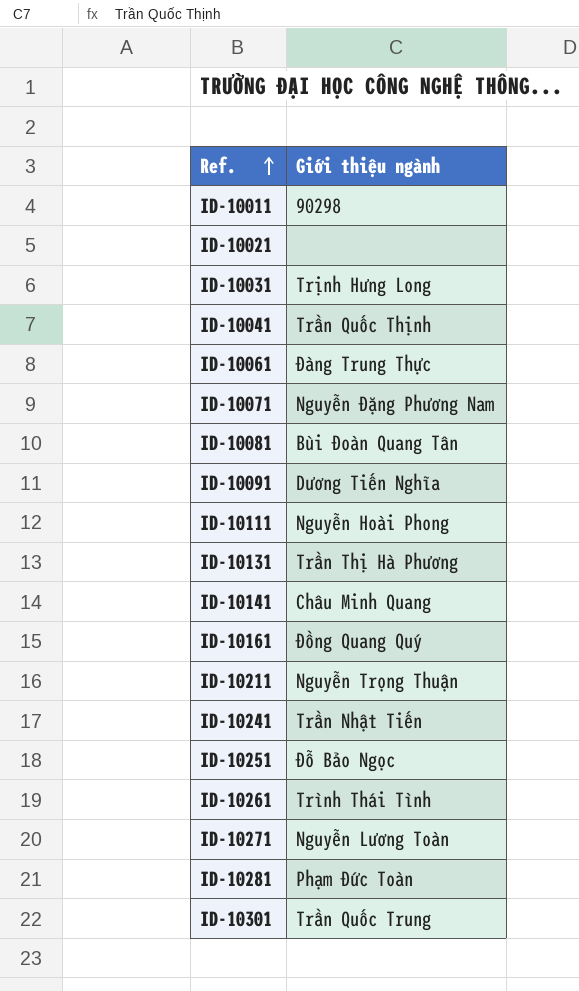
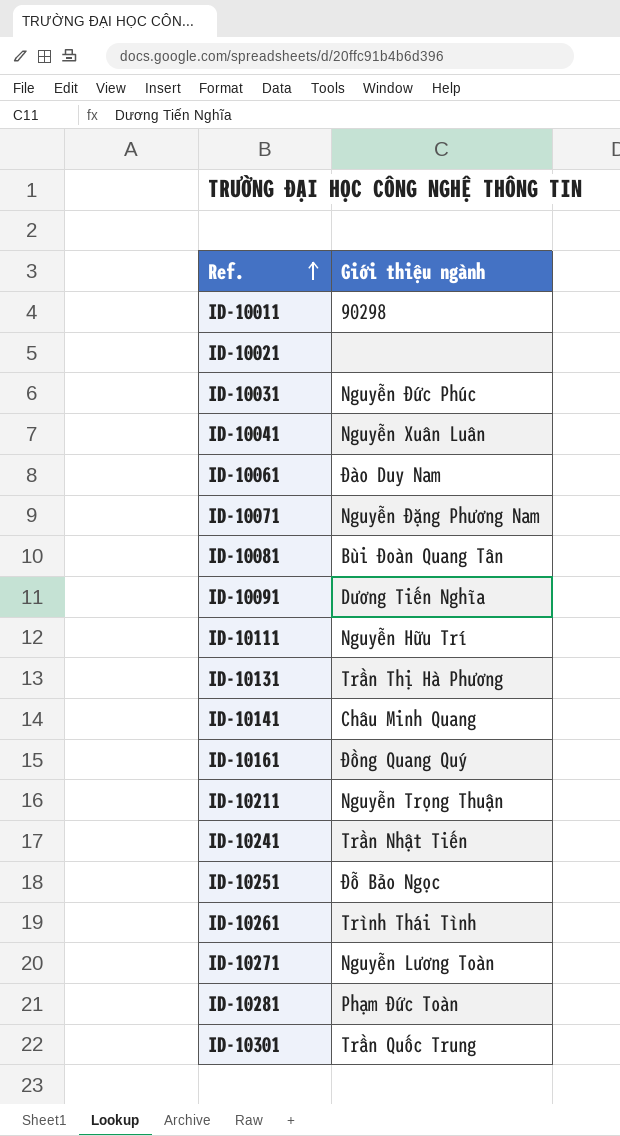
ID-10031 | Giới thiệu ngành: Trịnh Hưng Long -> Nguyễn Đức Phúc
ID-10041 | Giới thiệu ngành: Trần Quốc Thịnh -> Nguyễn Xuân Luân
ID-10061 | Giới thiệu ngành: Đàng Trung Thực -> Đào Duy Nam
ID-10111 | Giới thiệu ngành: Nguyễn Hoài Phong -> Nguyễn Hữu Trí

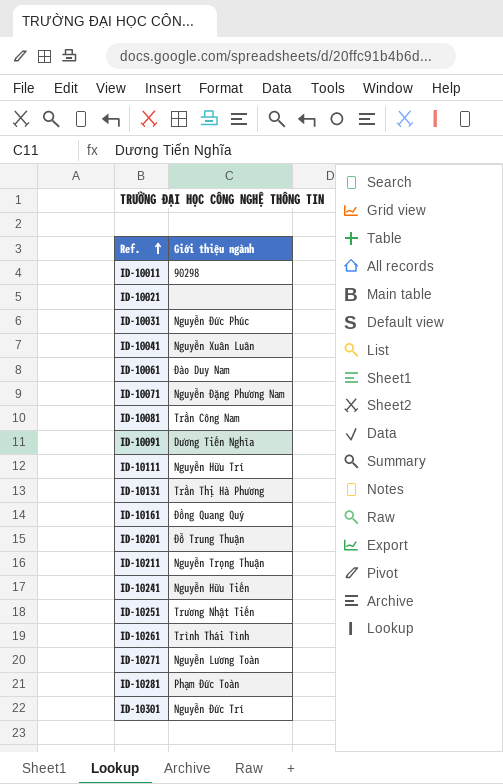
row ID-10141: Châu Minh Quang -> none
ID-10081 | Giới thiệu ngành: Bùi Đoàn Quang Tân -> Trần Công Nam
row ID-10201: none -> Đỗ Trung Thuận
ID-10241 | Giới thiệu ngành: Trần Nhật Tiến -> Nguyễn Hữu Tiến
ID-10251 | Giới thiệu ngành: Đỗ Bảo Ngọc -> Trương Nhật Tiến
ID-10301 | Giới thiệu ngành: Trần Quốc Trung -> Nguyễn Đức Trí

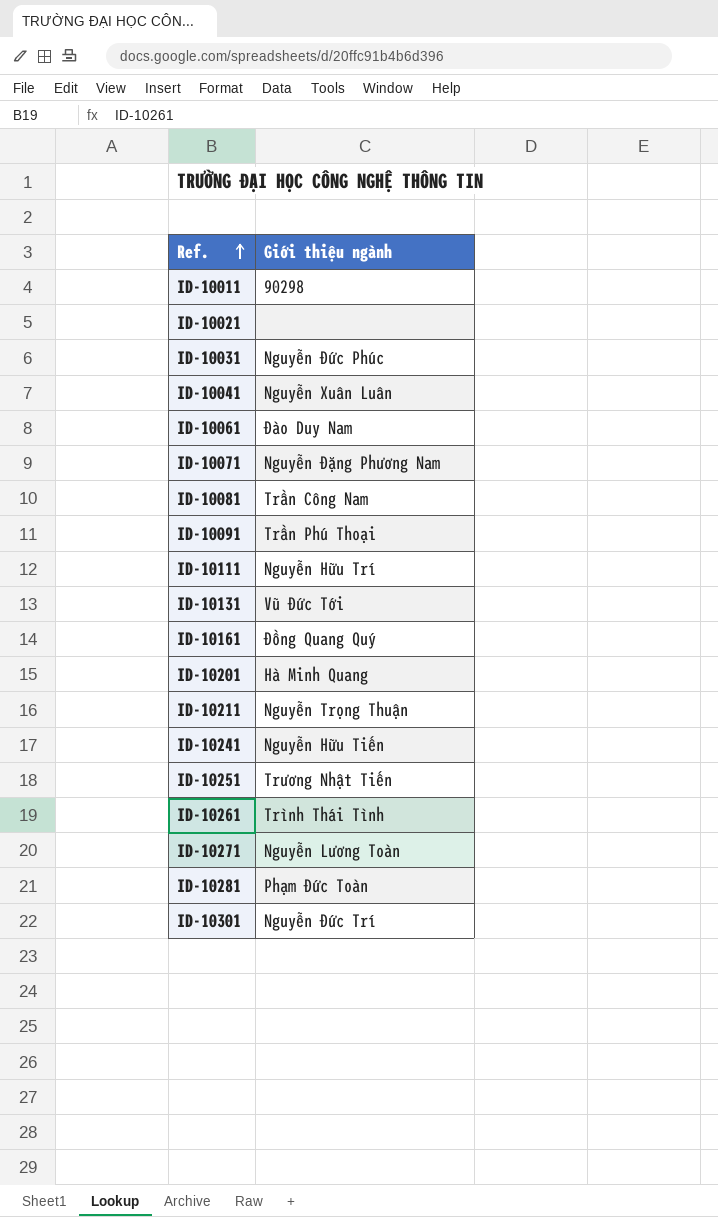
ID-10091 | Giới thiệu ngành: Dương Tiến Nghĩa -> Trần Phú Thoại
ID-10131 | Giới thiệu ngành: Trần Thị Hà Phương -> Vũ Đức Tới
ID-10201 | Giới thiệu ngành: Đỗ Trung Thuận -> Hà Minh Quang

